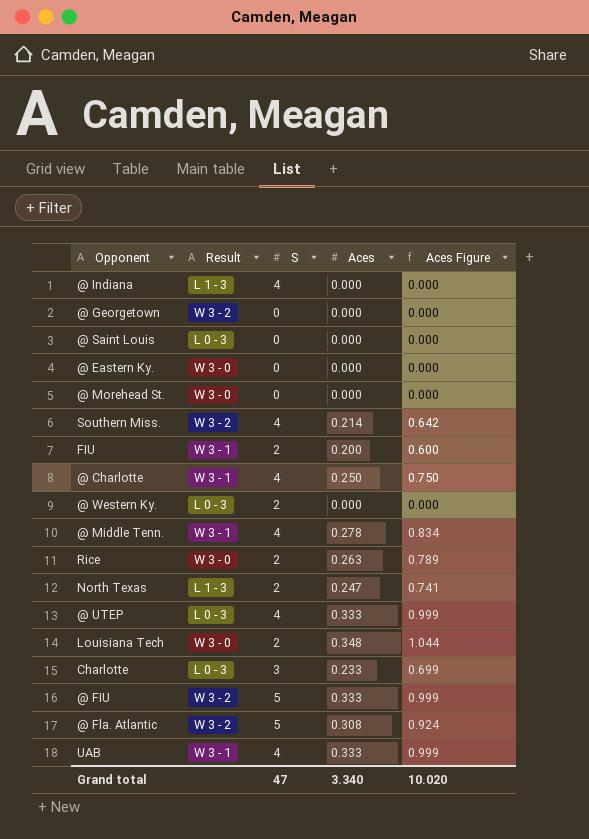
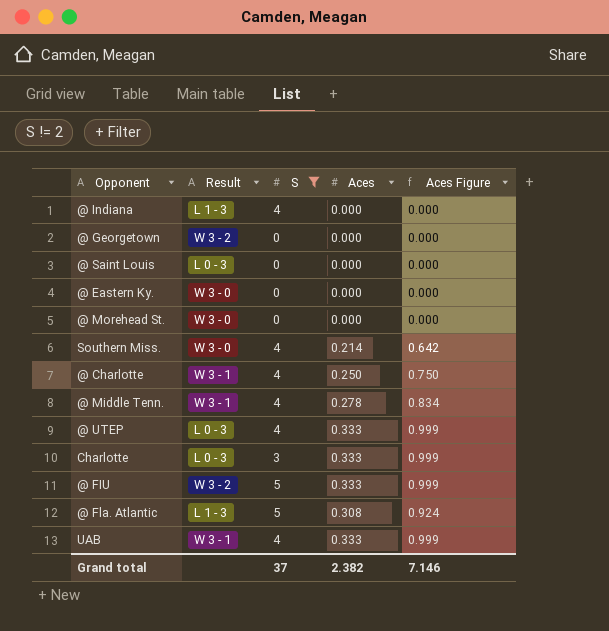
filter: none -> S != 2
Southern Miss. | Result: W 3 - 2 -> W 3 - 0
Charlotte | Aces: 0.233 -> 0.333
Charlotte | Aces Figure: 0.699 -> 0.999
@ Fla. Atlantic | Result: W 3 - 2 -> L 1 - 3
Grand total | S: 47 -> 37
Grand total | Aces: 3.340 -> 2.382
Grand total | Aces Figure: 10.020 -> 7.146

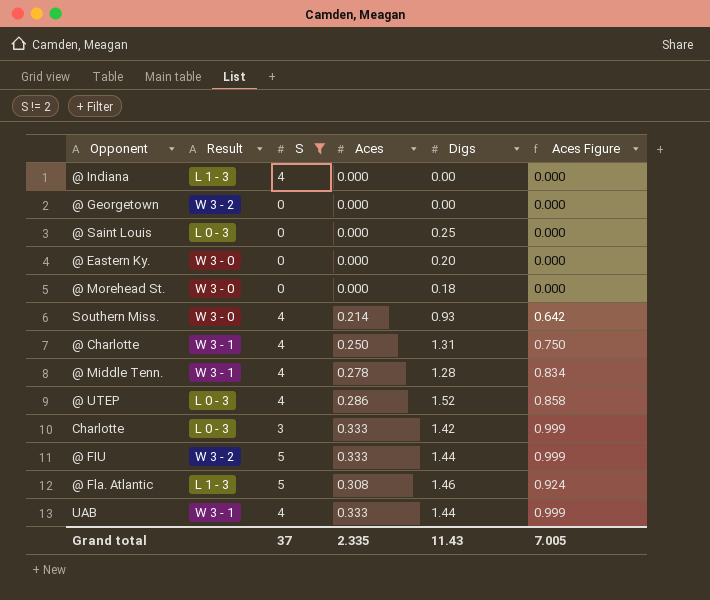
column Digs | position: none -> 5
@ UTEP | Aces: 0.333 -> 0.286
@ UTEP | Aces Figure: 0.999 -> 0.858
Grand total | Aces: 2.382 -> 2.335
Grand total | Aces Figure: 7.146 -> 7.005

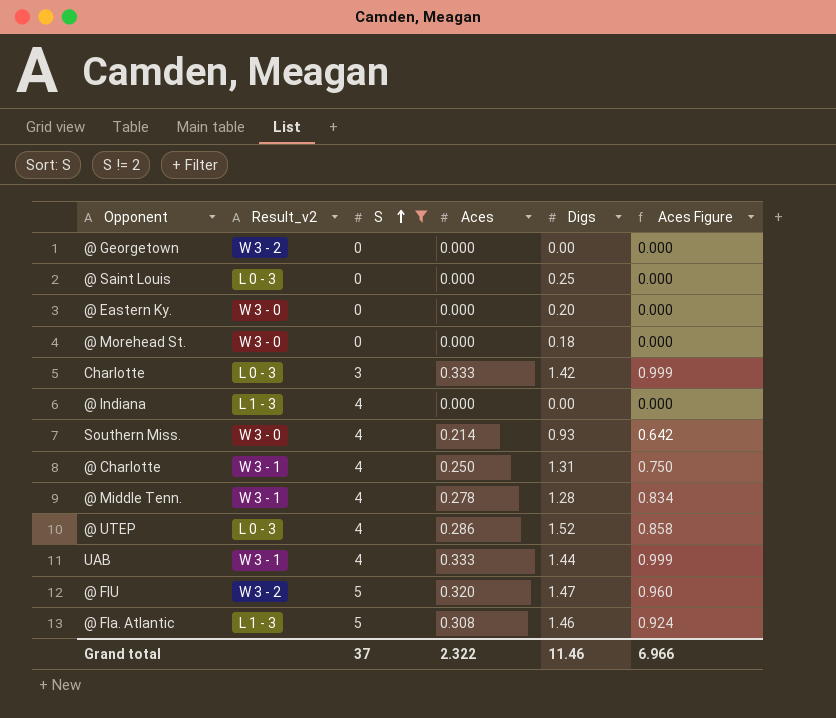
row order: none -> S ascending
column name: Result -> Result_v2
@ FIU | Aces: 0.333 -> 0.320
@ FIU | Digs: 1.44 -> 1.47
@ FIU | Aces Figure: 0.999 -> 0.960
Grand total | Aces: 2.335 -> 2.322
Grand total | Digs: 11.43 -> 11.46
Grand total | Aces Figure: 7.005 -> 6.966

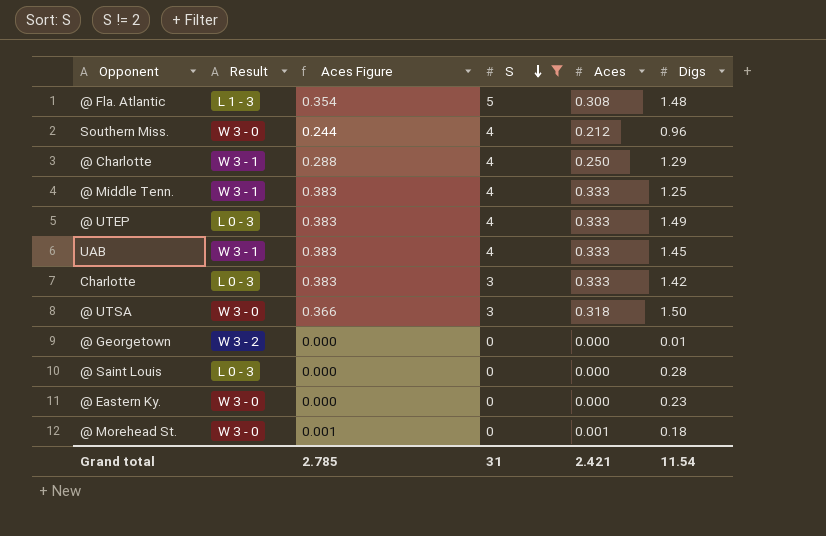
row order: S ascending -> S descending
column name: Result_v2 -> Result
column Aces Figure | formula: [Aces] * 3 -> [Aces] * 1.15
column Aces Figure | position: 6 -> 3
row @ Indiana: L 1 - 3 | 4 | 0.000 | 0.00 | 0.000 -> none
row @ FIU: W 3 - 2 | 5 | 0.320 | 1.47 | 0.960 -> none
@ Fla. Atlantic | Digs: 1.46 -> 1.48
Southern Miss. | Aces: 0.214 -> 0.212
Southern Miss. | Digs: 0.93 -> 0.96
@ Charlotte | Digs: 1.31 -> 1.29
@ Middle Tenn. | Aces: 0.278 -> 0.333
@ Middle Tenn. | Digs: 1.28 -> 1.25
@ UTEP | Aces: 0.286 -> 0.333
@ UTEP | Digs: 1.52 -> 1.49
UAB | Digs: 1.44 -> 1.45
row @ UTSA: none -> W 3 - 0 | 0.366 | 3 | 0.318 | 1.50
@ Georgetown | Digs: 0.00 -> 0.01
@ Saint Louis | Digs: 0.25 -> 0.28
@ Eastern Ky. | Digs: 0.20 -> 0.23
@ Morehead St. | Aces: 0.000 -> 0.001
Grand total | Aces Figure: 6.966 -> 2.785
Grand total | S: 37 -> 31
Grand total | Aces: 2.322 -> 2.421
Grand total | Digs: 11.46 -> 11.54

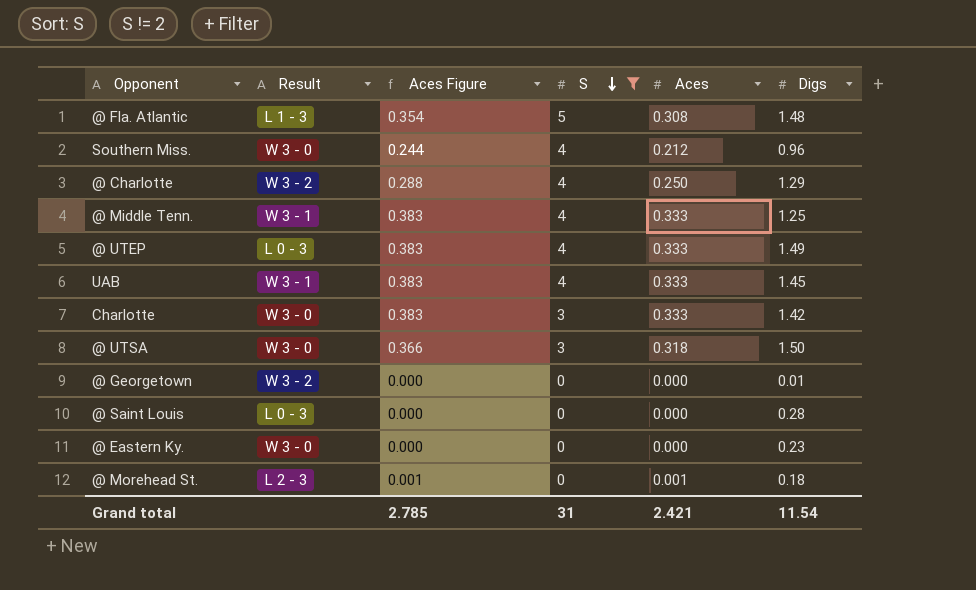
@ Charlotte | Result: W 3 - 1 -> W 3 - 2
Charlotte | Result: L 0 - 3 -> W 3 - 0
@ Morehead St. | Result: W 3 - 0 -> L 2 - 3

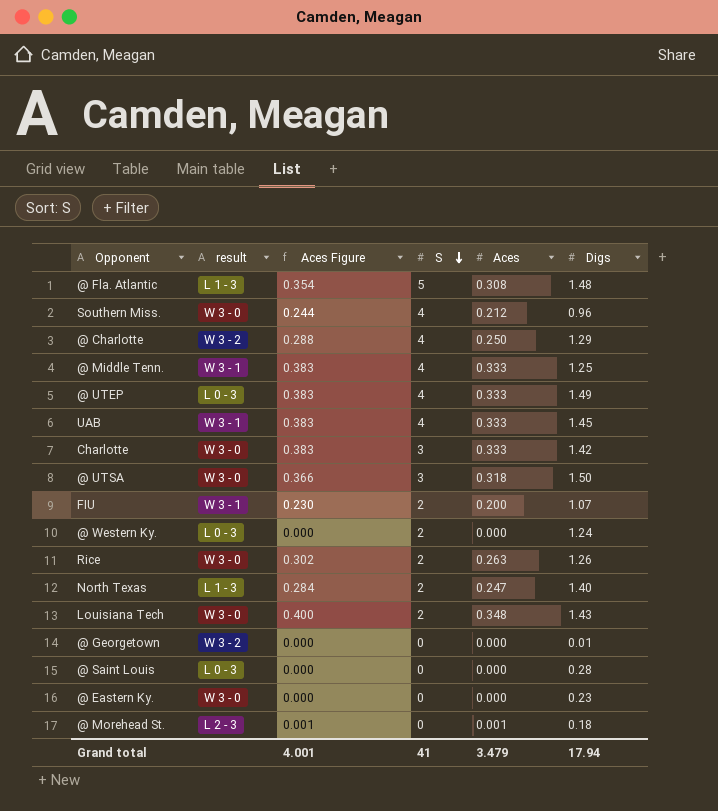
filter: S != 2 -> none
column name: Result -> result
Grand total | Aces Figure: 2.785 -> 4.001
Grand total | S: 31 -> 41
Grand total | Aces: 2.421 -> 3.479
Grand total | Digs: 11.54 -> 17.94

